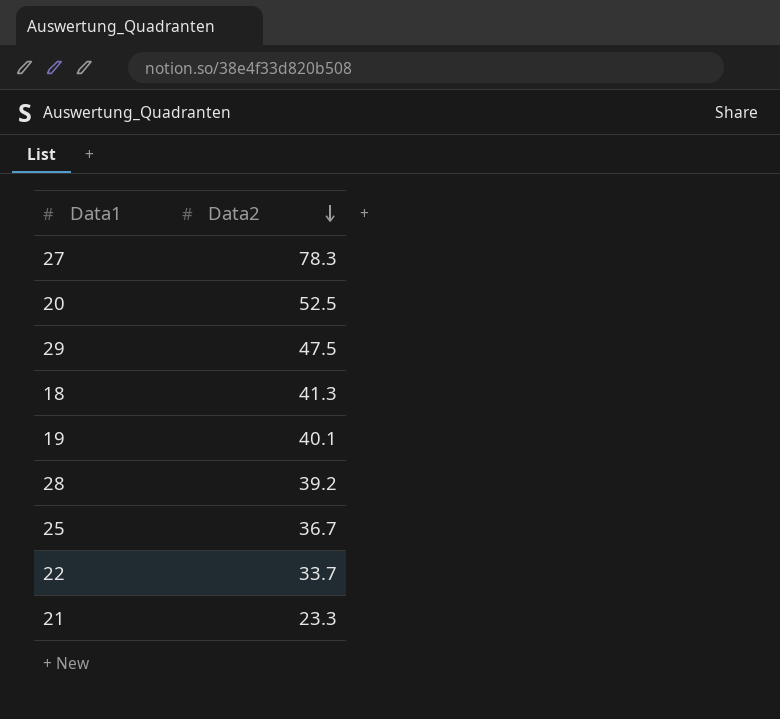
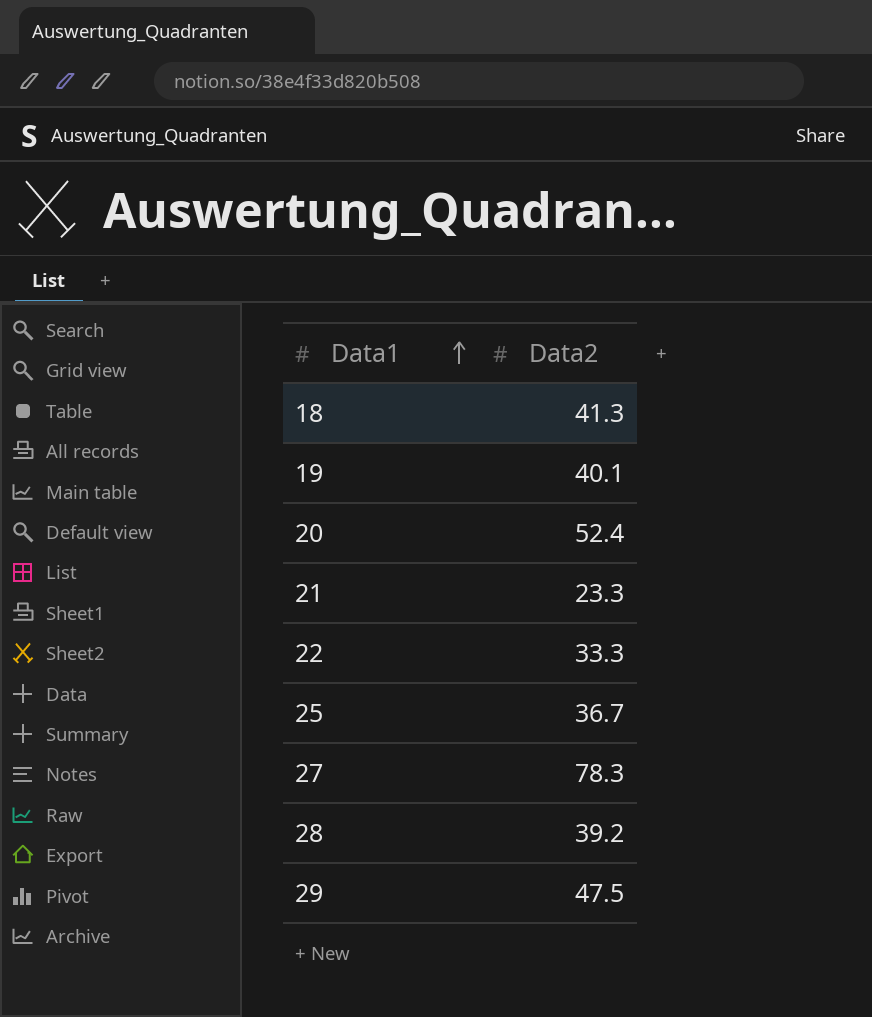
row order: Data2 descending -> Data1 ascending
20 | Data2: 52.5 -> 52.4
22 | Data2: 33.7 -> 33.3

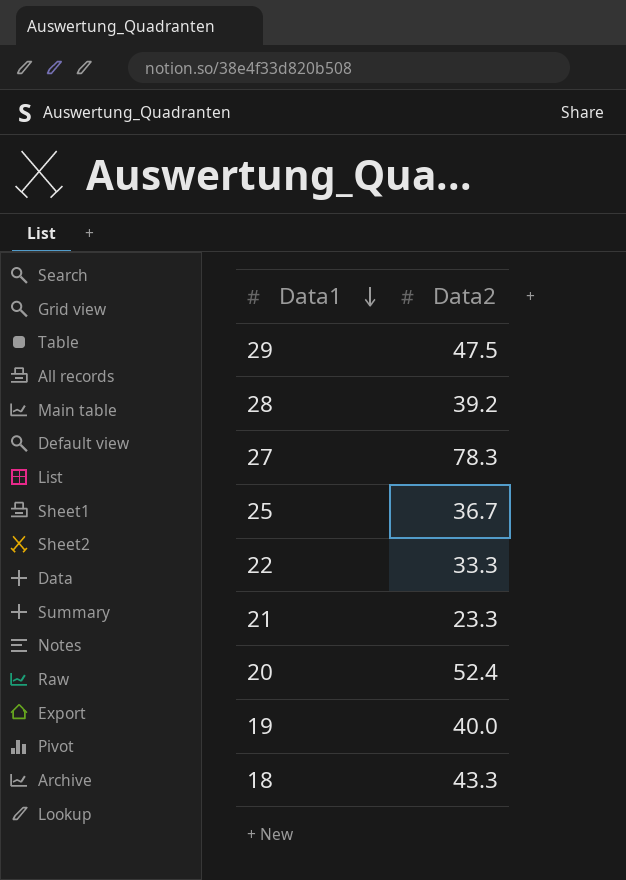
row order: Data1 ascending -> Data1 descending
19 | Data2: 40.1 -> 40.0
18 | Data2: 41.3 -> 43.3

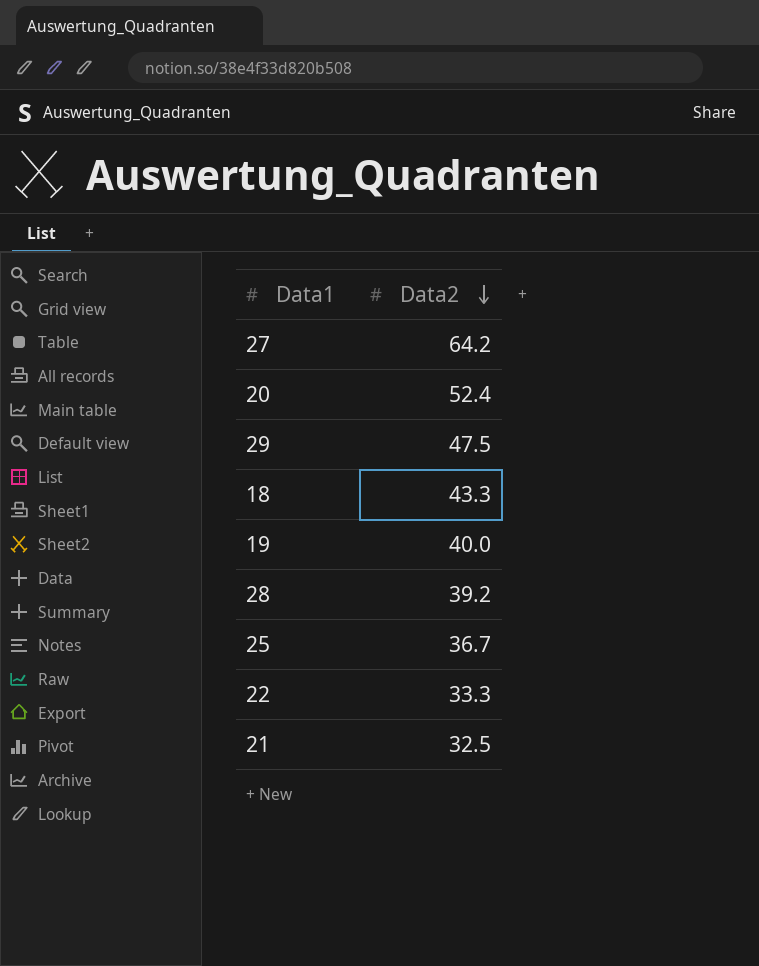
row order: Data1 descending -> Data2 descending
27 | Data2: 78.3 -> 64.2
21 | Data2: 23.3 -> 32.5

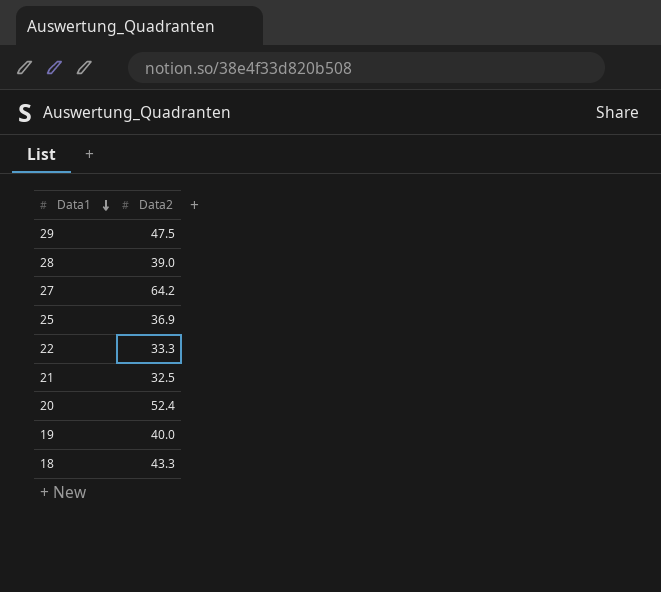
row order: Data2 descending -> Data1 descending
28 | Data2: 39.2 -> 39.0
25 | Data2: 36.7 -> 36.9

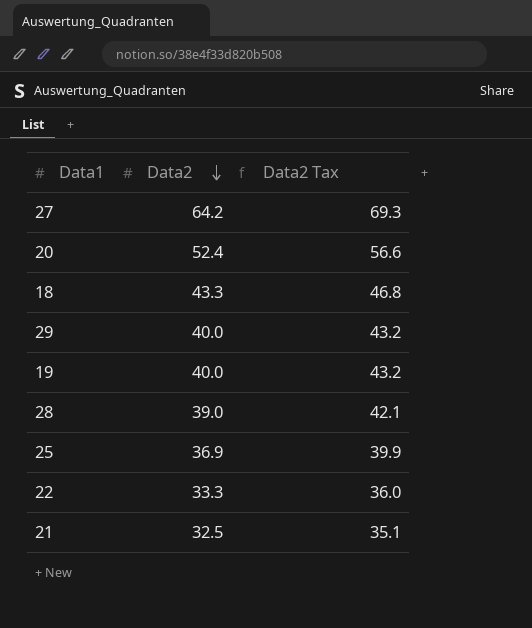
row order: Data1 descending -> Data2 descending
column Data2 Tax | formula: none -> [Data2] * 1.08
29 | Data2: 47.5 -> 40.0

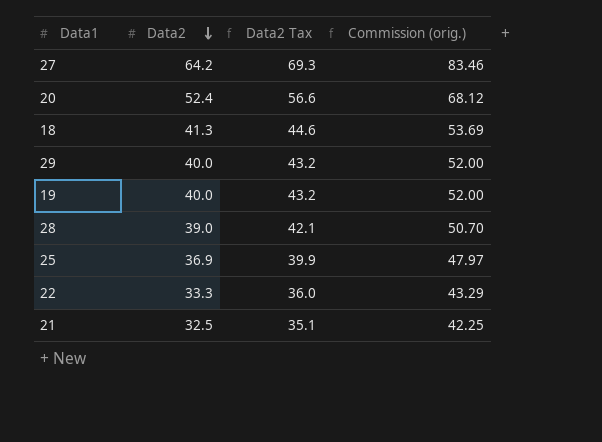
column Commission (orig.) | formula: none -> [Data2] * 1.3
18 | Data2: 43.3 -> 41.3
18 | Data2 Tax: 46.8 -> 44.6

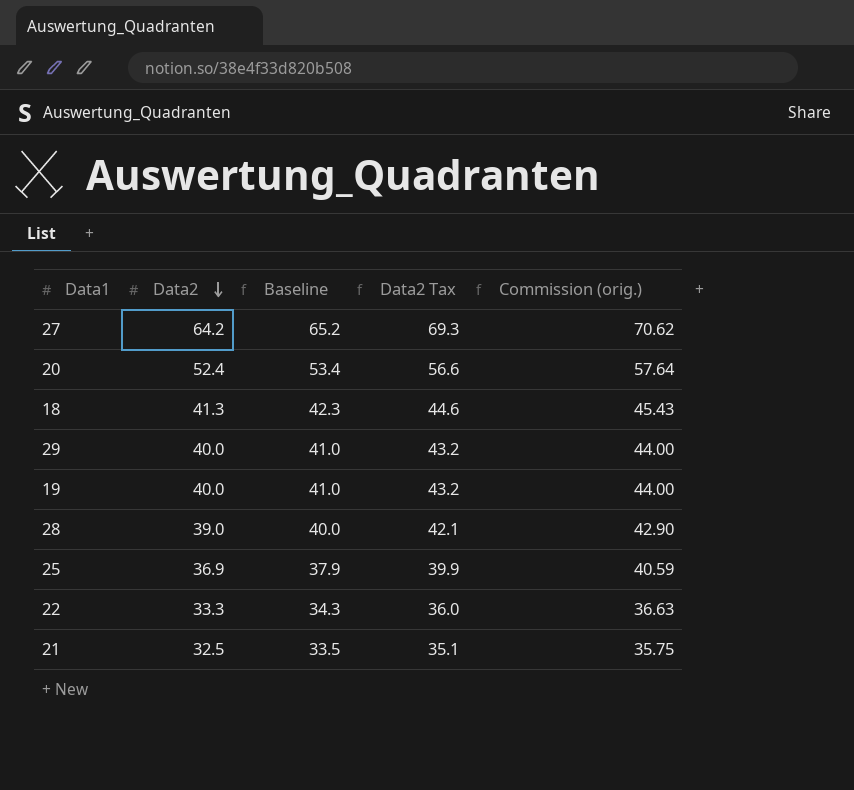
column Baseline | formula: none -> [Data2] + 1
column Commission (orig.) | formula: [Data2] * 1.3 -> [Data2] * 1.1

